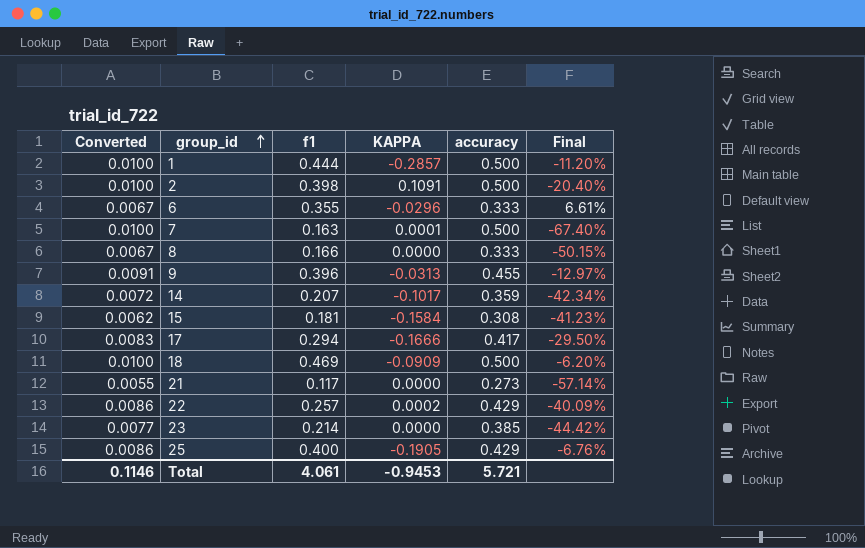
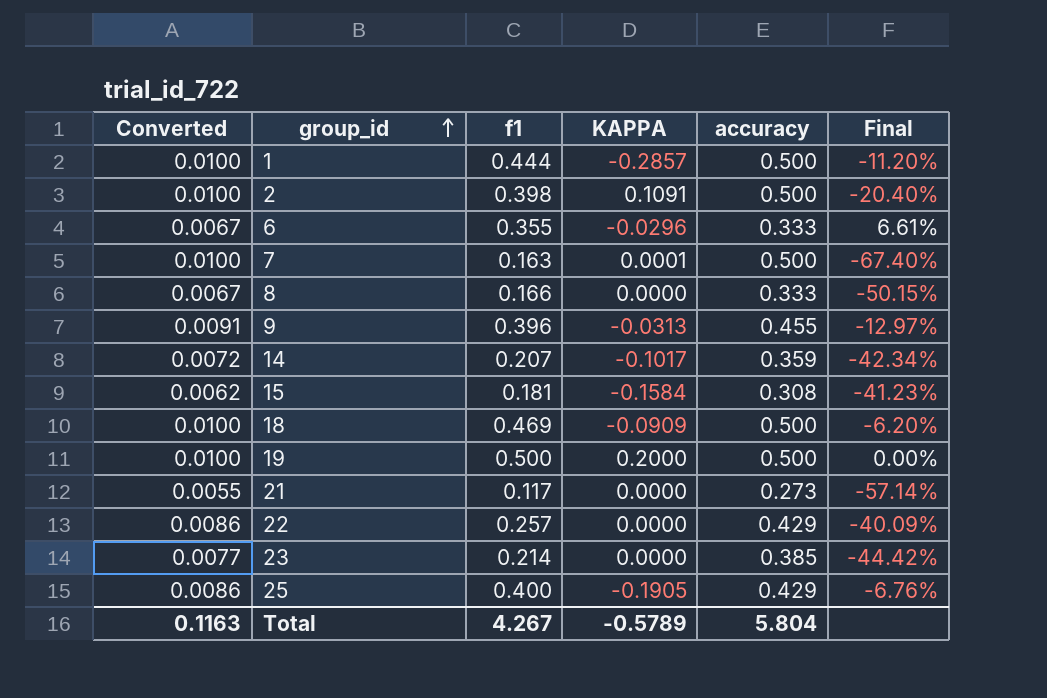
row 17: 0.0083 | 0.294 | -0.1666 | 0.417 | -29.50% -> none
row 19: none -> 0.0100 | 0.500 | 0.2000 | 0.500 | 0.00%
22 | KAPPA: 0.0002 -> 0.0000
Total | Converted: 0.1146 -> 0.1163
Total | f1: 4.061 -> 4.267
Total | KAPPA: -0.9453 -> -0.5789
Total | accuracy: 5.721 -> 5.804

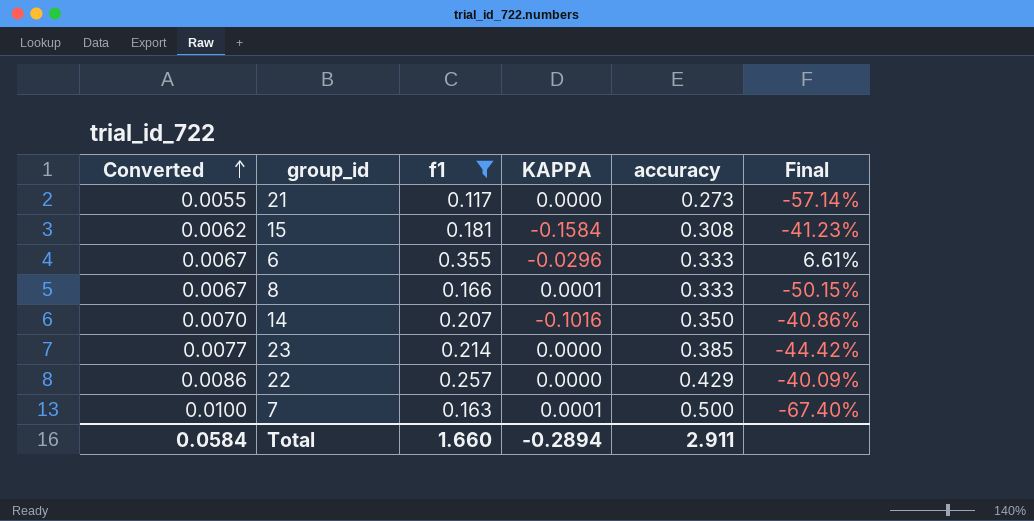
filter: none -> f1 <= 0.355
row order: group_id ascending -> Converted ascending
8 | KAPPA: 0.0000 -> 0.0001
14 | Converted: 0.0072 -> 0.0070
14 | KAPPA: -0.1017 -> -0.1016
14 | accuracy: 0.359 -> 0.350
14 | Final: -42.34% -> -40.86%
Total | Converted: 0.1163 -> 0.0584
Total | f1: 4.267 -> 1.660
Total | KAPPA: -0.5789 -> -0.2894
Total | accuracy: 5.804 -> 2.911

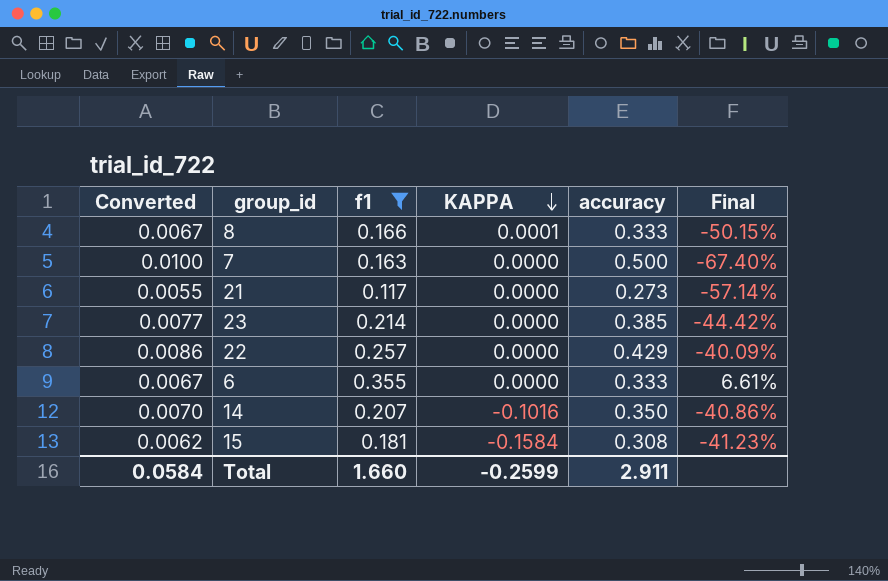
row order: Converted ascending -> KAPPA descending
7 | KAPPA: 0.0001 -> 0.0000
6 | KAPPA: -0.0296 -> 0.0000
Total | KAPPA: -0.2894 -> -0.2599

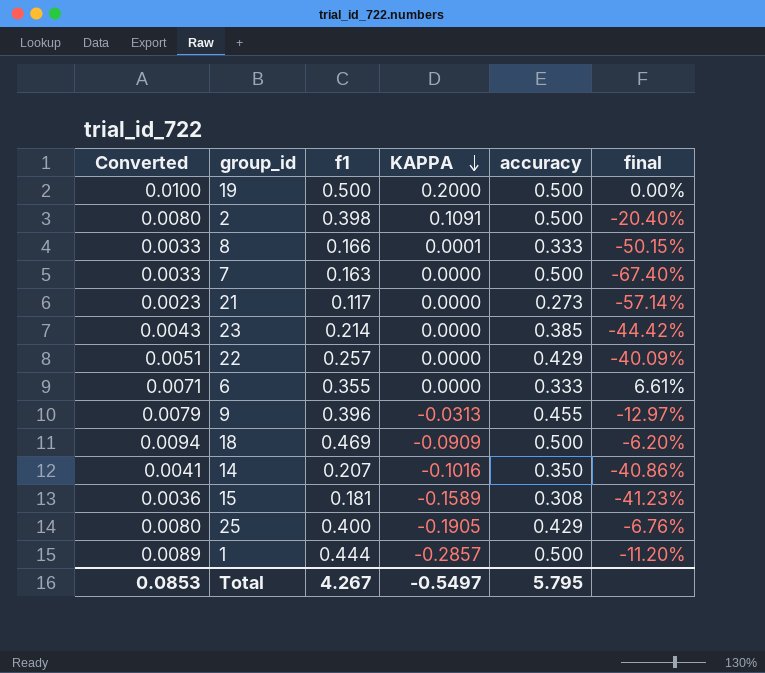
filter: f1 <= 0.355 -> none
column Converted | formula: [accuracy] * 0.02 -> [f1] * 0.02
column name: Final -> final
15 | KAPPA: -0.1584 -> -0.1589
Total | Converted: 0.0584 -> 0.0853
Total | f1: 1.660 -> 4.267
Total | KAPPA: -0.2599 -> -0.5497
Total | accuracy: 2.911 -> 5.795

